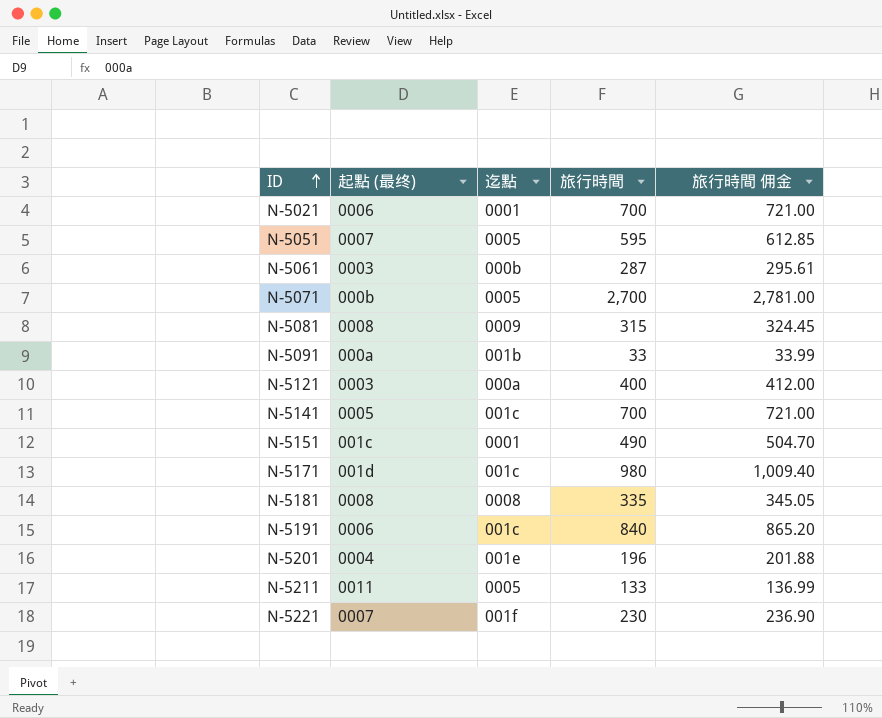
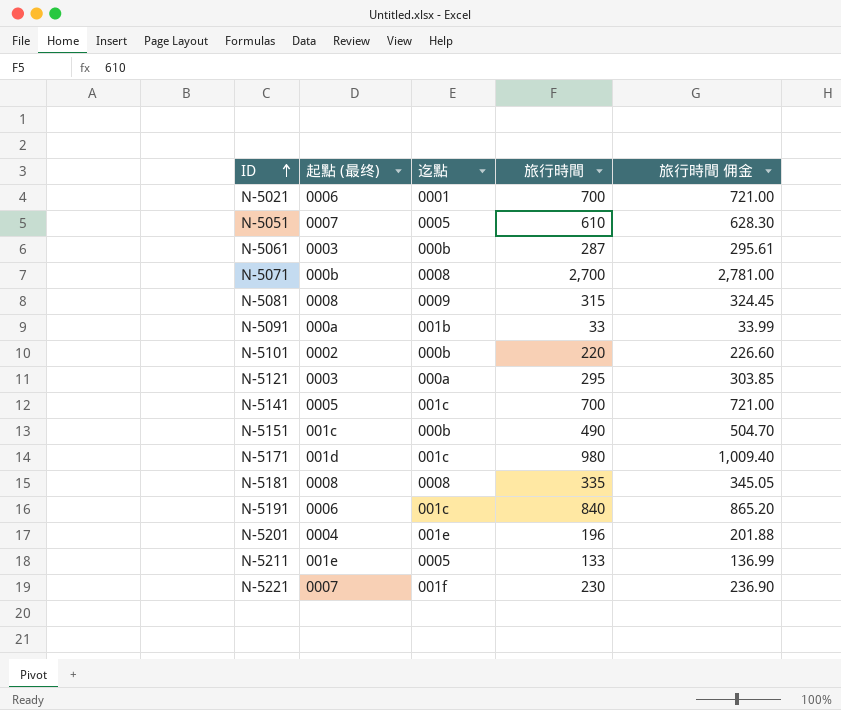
N-5051 | 旅行時間: 595 -> 610
N-5051 | 旅行時間 佣金: 612.85 -> 628.30
N-5071 | 迄點: 0005 -> 0008
row N-5101: none -> 0002 | 000b | 220 | 226.60
N-5121 | 旅行時間: 400 -> 295
N-5121 | 旅行時間 佣金: 412.00 -> 303.85
N-5151 | 迄點: 0001 -> 000b
N-5211 | 起點 (最终): 0011 -> 001e

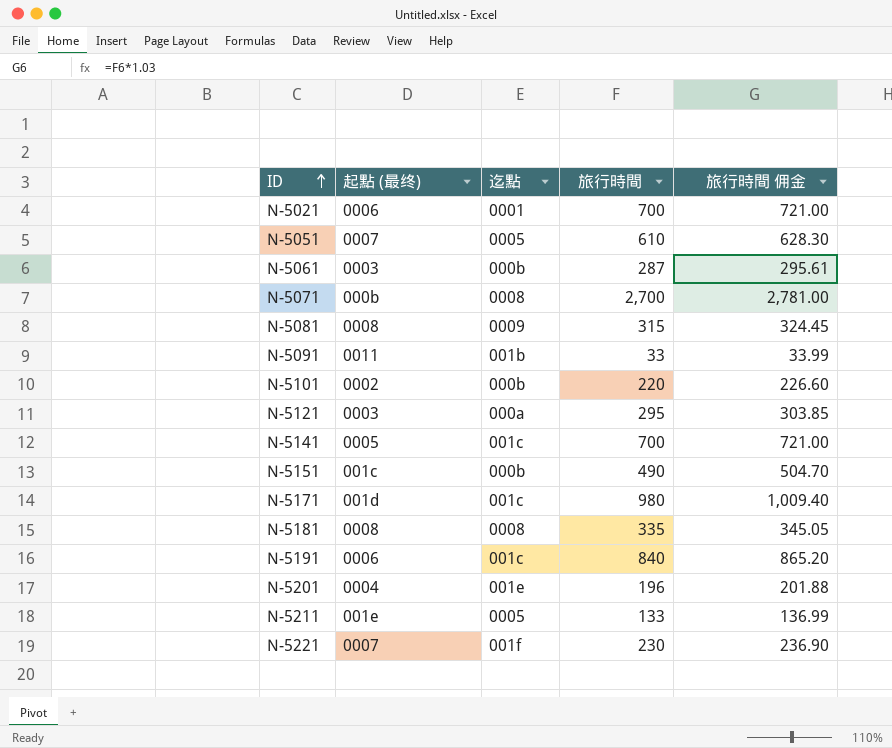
N-5091 | 起點 (最终): 000a -> 0011

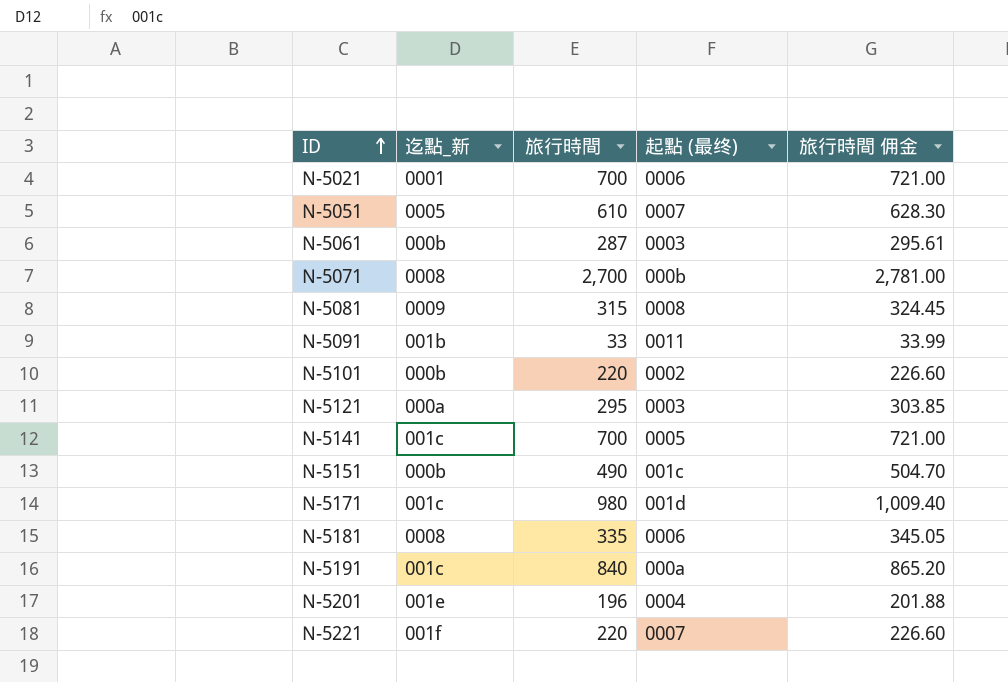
column name: 迄點 -> 迄點_新
column 起點 (最终) | position: 2 -> 4
row N-5211: 001e | 0005 | 133 | 136.99 -> none
N-5181 | 起點 (最终): 0008 -> 0006
N-5191 | 起點 (最终): 0006 -> 000a
N-5221 | 旅行時間: 230 -> 220
N-5221 | 旅行時間 佣金: 236.90 -> 226.60

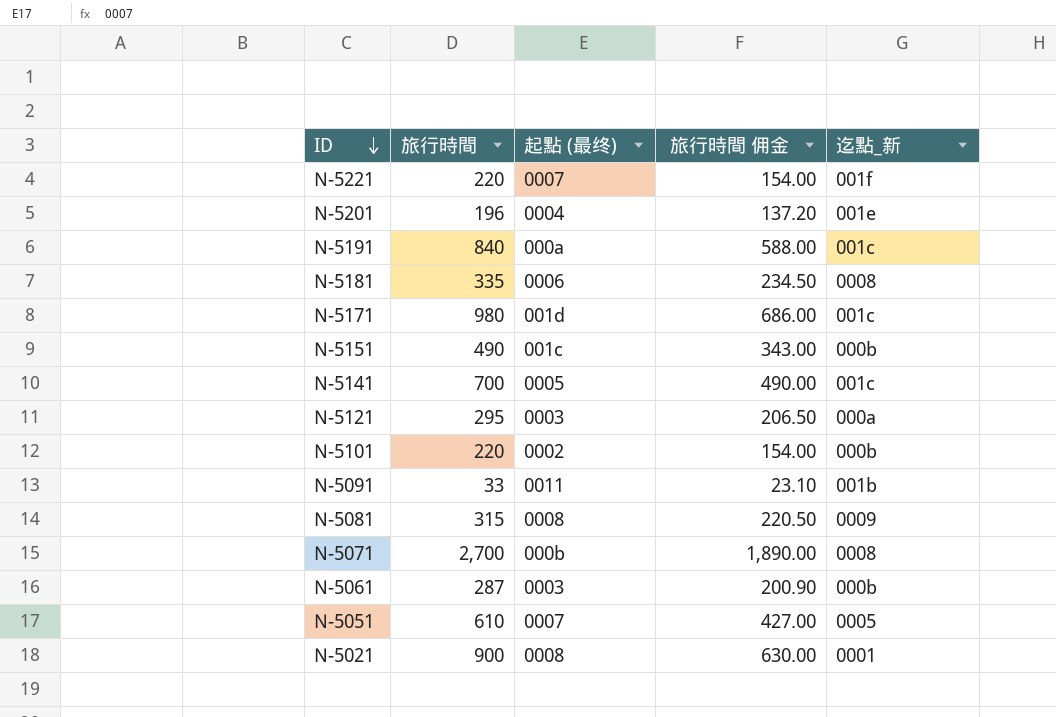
row order: ID ascending -> ID descending
column 旅行時間 佣金 | formula: [旅行時間] * 1.03 -> [旅行時間] * 0.7
column 迄點_新 | position: 2 -> 5
N-5021 | 旅行時間: 700 -> 900
N-5021 | 起點 (最终): 0006 -> 0008

